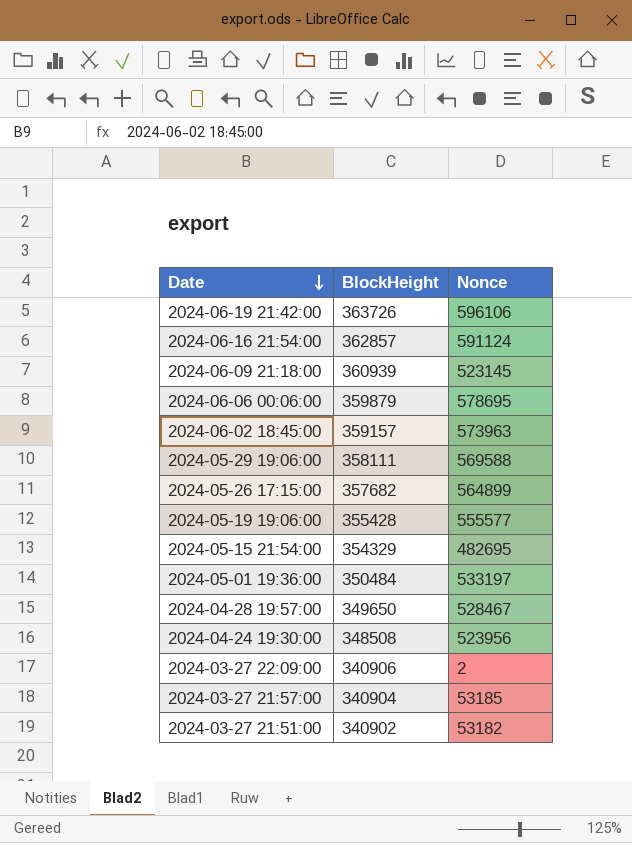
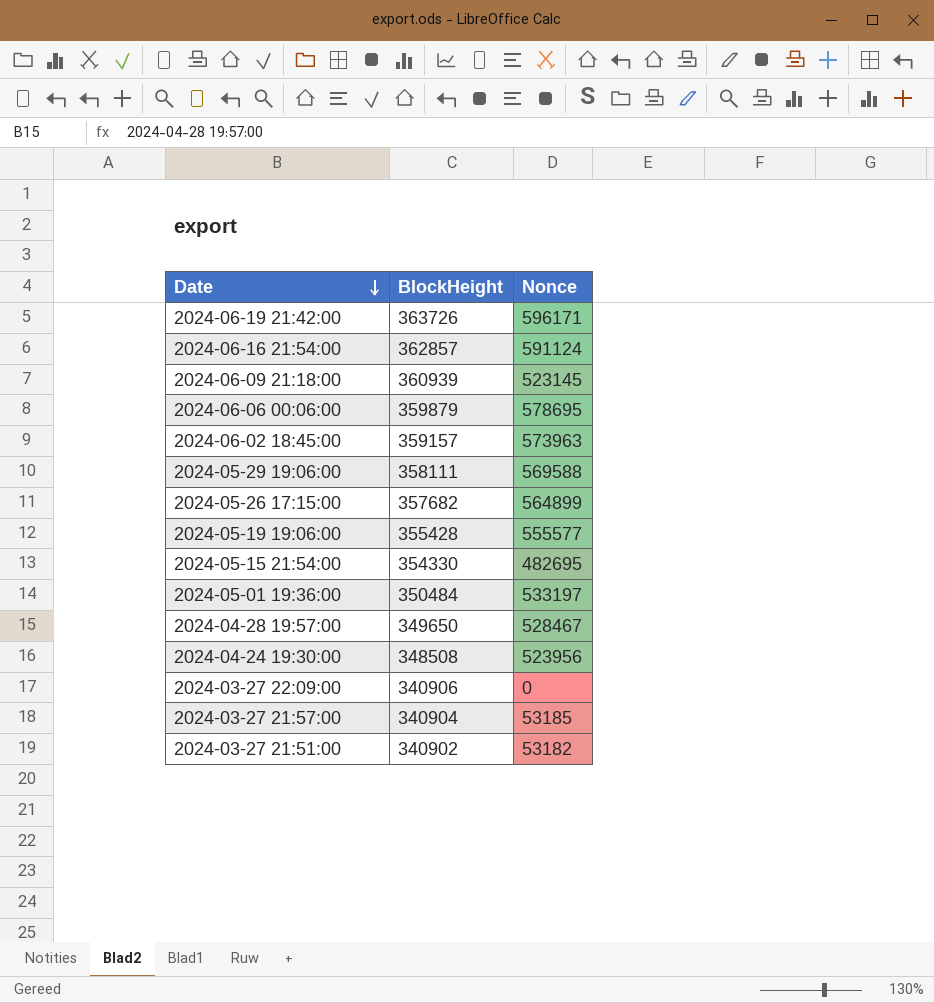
2024-06-19 21:42:00 | Nonce: 596106 -> 596171
2024-05-15 21:54:00 | BlockHeight: 354329 -> 354330
2024-03-27 22:09:00 | Nonce: 2 -> 0

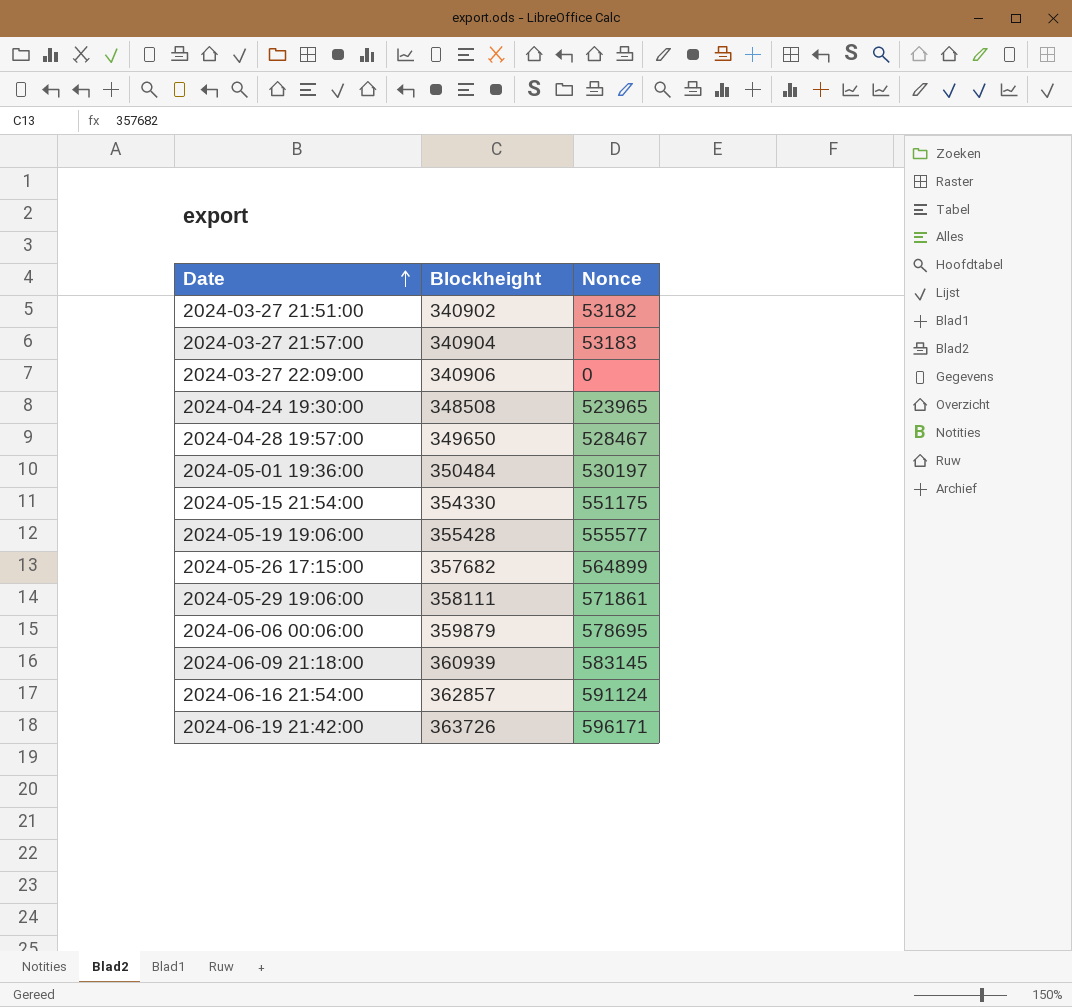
row order: Date descending -> Date ascending
column name: BlockHeight -> Blockheight
row 2024-06-02 18:45:00: 359157 | 573963 -> none
2024-03-27 21:57:00 | Nonce: 53185 -> 53183
2024-04-24 19:30:00 | Nonce: 523956 -> 523965
2024-05-01 19:36:00 | Nonce: 533197 -> 530197
2024-05-15 21:54:00 | Nonce: 482695 -> 551175
2024-05-29 19:06:00 | Nonce: 569588 -> 571861
2024-06-09 21:18:00 | Nonce: 523145 -> 583145

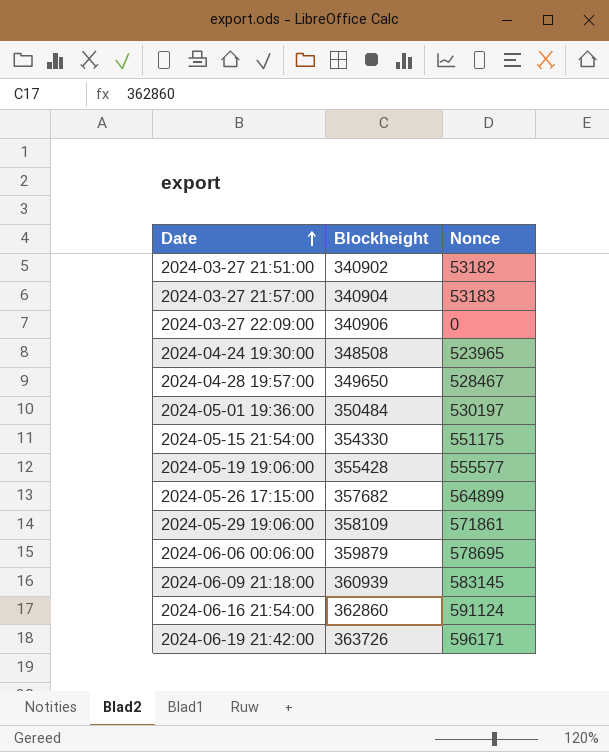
2024-05-29 19:06:00 | Blockheight: 358111 -> 358109
2024-06-16 21:54:00 | Blockheight: 362857 -> 362860

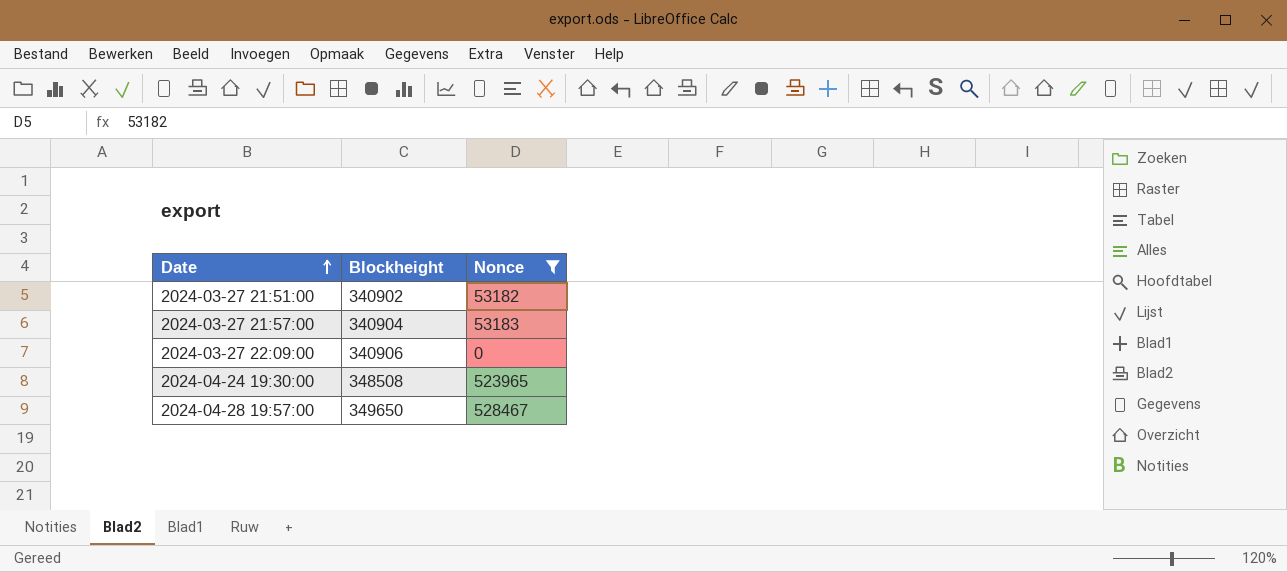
filter: none -> Nonce <= 528467

